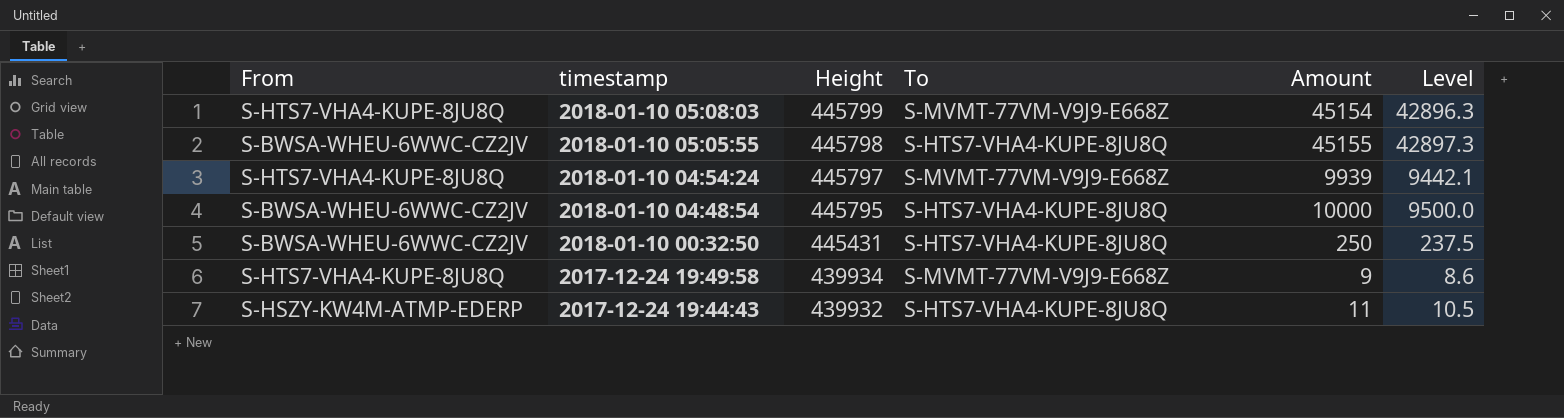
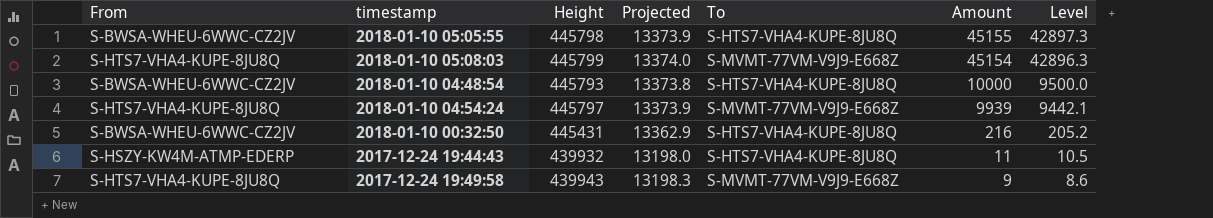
row order: timestamp descending -> Amount descending
column Projected | formula: none -> [Height] * 0.03
2018-01-10 04:48:54 | Height: 445795 -> 445793
2018-01-10 00:32:50 | Amount: 250 -> 216
2018-01-10 00:32:50 | Level: 237.5 -> 205.2
2017-12-24 19:49:58 | Height: 439934 -> 439943

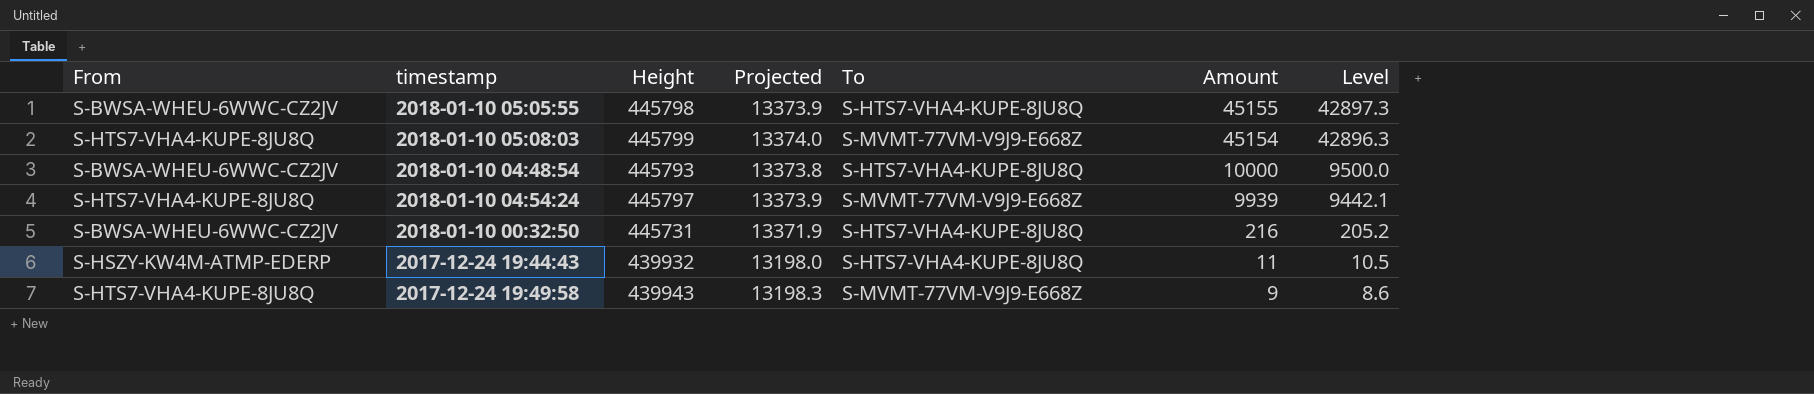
2018-01-10 00:32:50 | Height: 445431 -> 445731
2018-01-10 00:32:50 | Projected: 13362.9 -> 13371.9

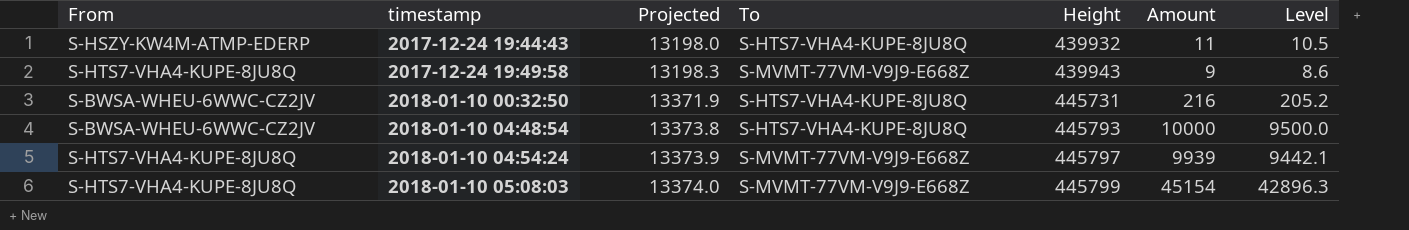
row order: Amount descending -> timestamp ascending
column Height | position: 3 -> 5
row 2018-01-10 05:05:55: S-BWSA-WHEU-6WWC-CZ2JV | 445798 | 13373.9 | S-HTS7-VHA4-KUPE-8JU8Q | 45155 | 42897.3 -> none

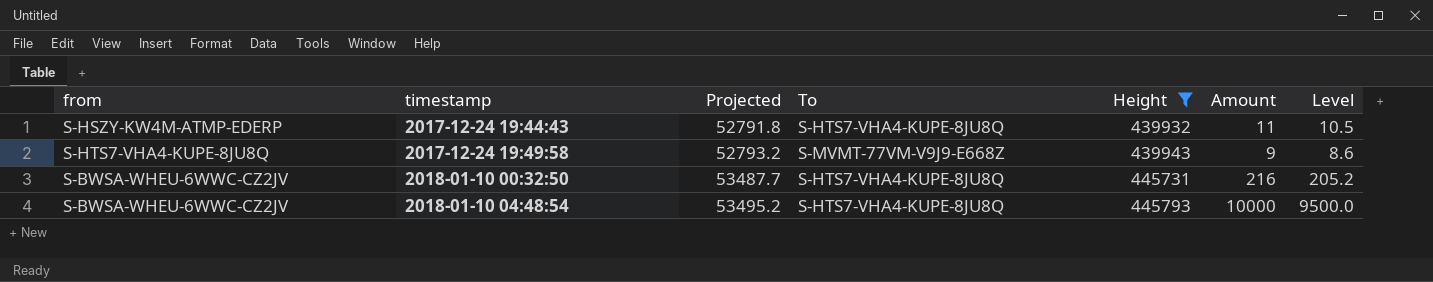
filter: none -> Height <= 445793
column name: From -> from
column Projected | formula: [Height] * 0.03 -> [Height] * 0.12

